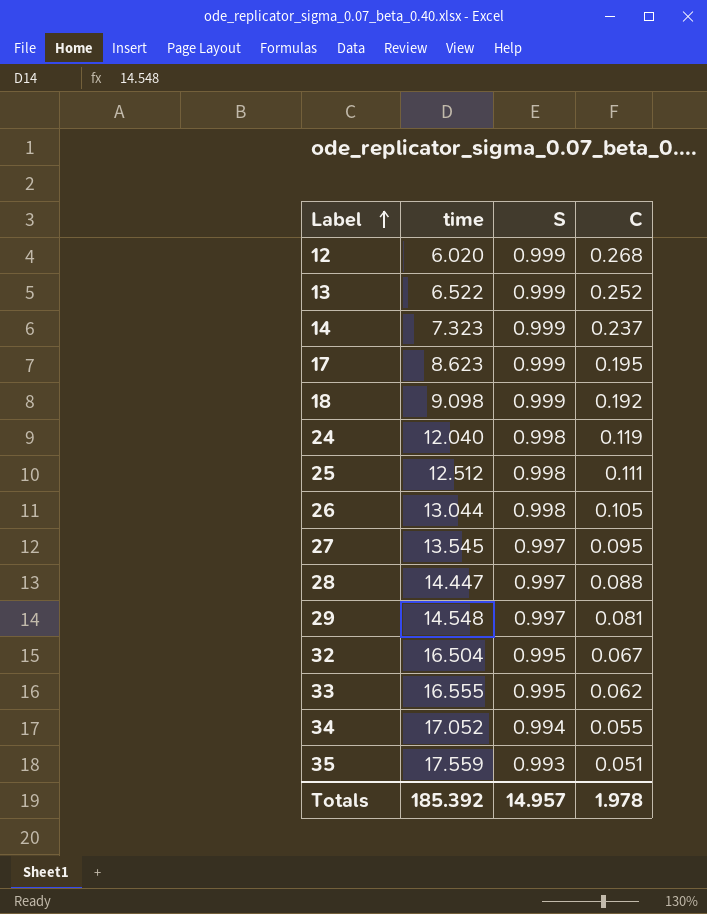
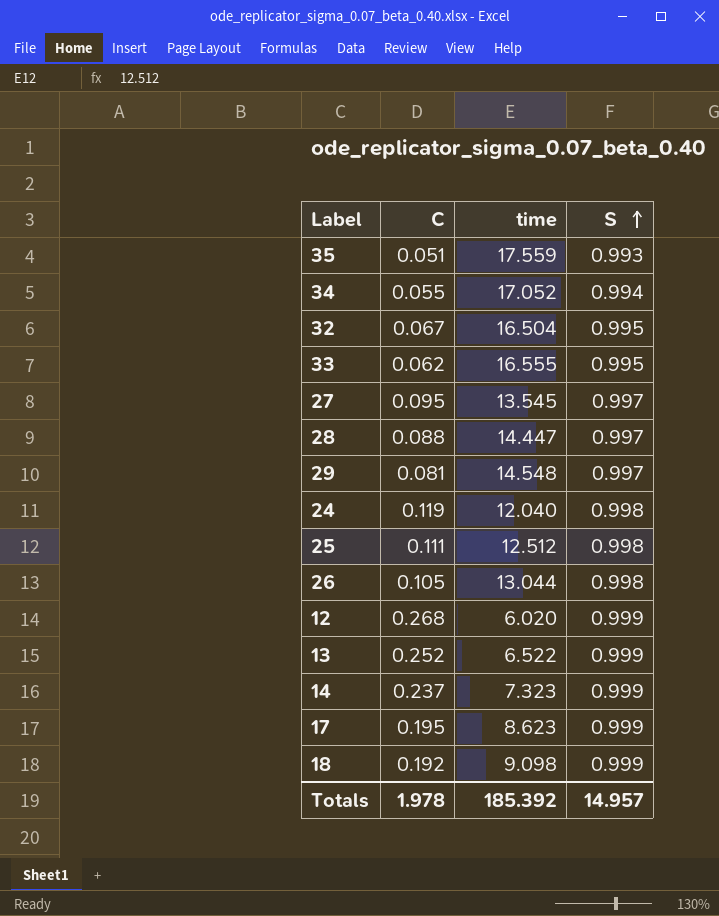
row order: Label ascending -> S ascending
column C | position: 4 -> 2

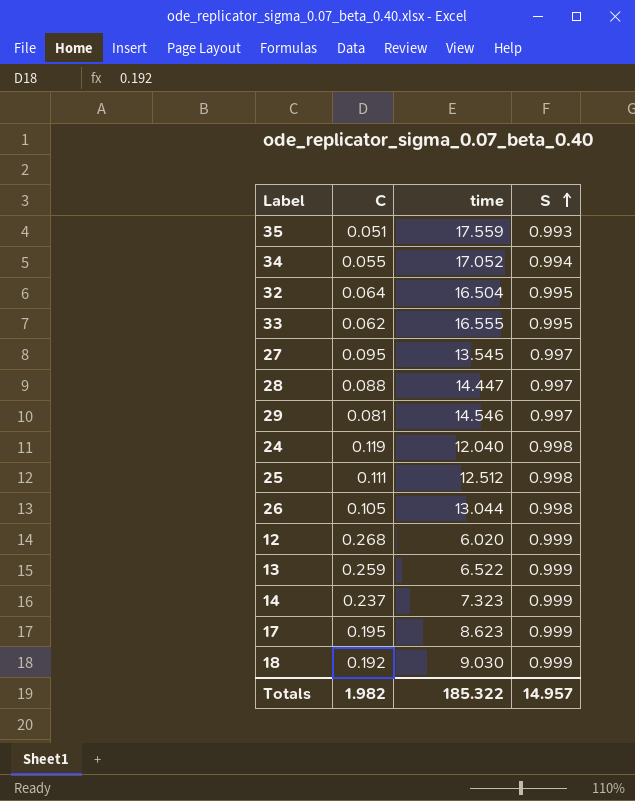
32 | C: 0.067 -> 0.064
29 | time: 14.548 -> 14.546
13 | C: 0.252 -> 0.259
18 | time: 9.098 -> 9.030
Totals | C: 1.978 -> 1.982
Totals | time: 185.392 -> 185.322

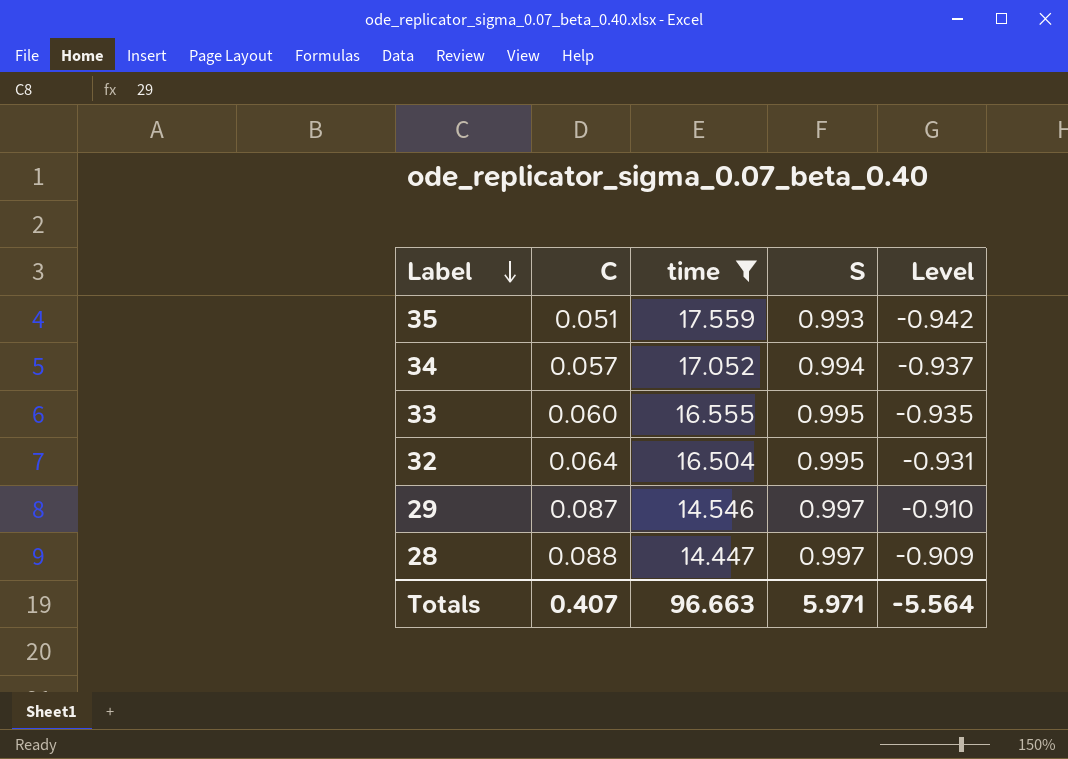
filter: none -> time >= 14.447
row order: S ascending -> Label descending
column Level | formula: none -> [C] - [S]
34 | C: 0.055 -> 0.057
33 | C: 0.062 -> 0.060
29 | C: 0.081 -> 0.087
Totals | C: 1.982 -> 0.407
Totals | time: 185.322 -> 96.663
Totals | S: 14.957 -> 5.971

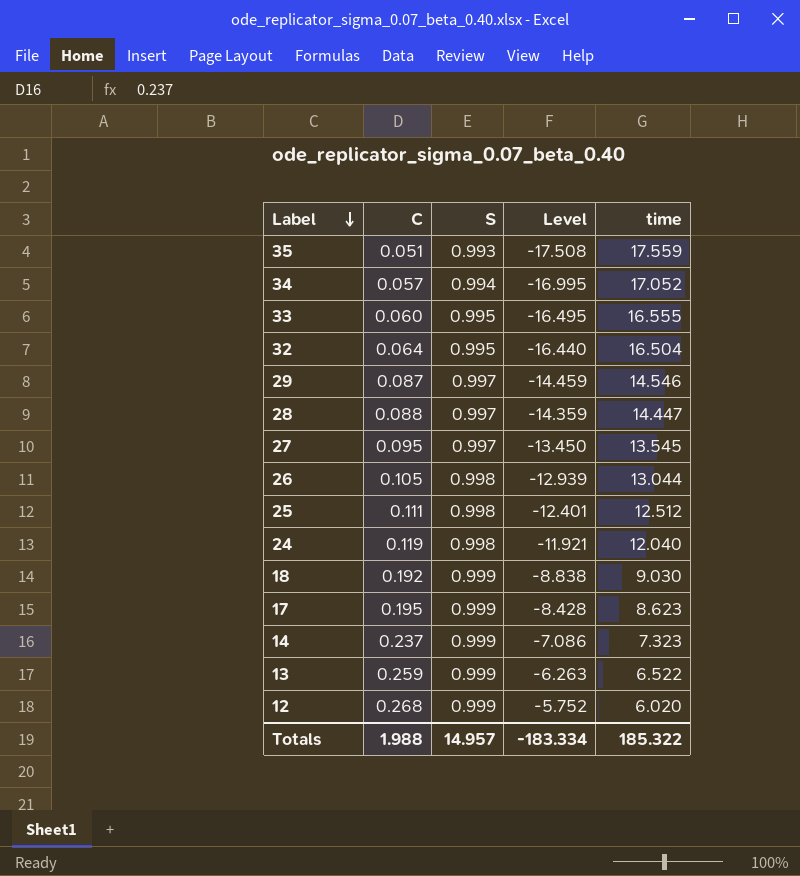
filter: time >= 14.447 -> none
column Level | formula: [C] - [S] -> [C] - [time]
column time | position: 3 -> 5
Totals | C: 0.407 -> 1.988
Totals | S: 5.971 -> 14.957
Totals | Level: -5.564 -> -183.334
Totals | time: 96.663 -> 185.322

